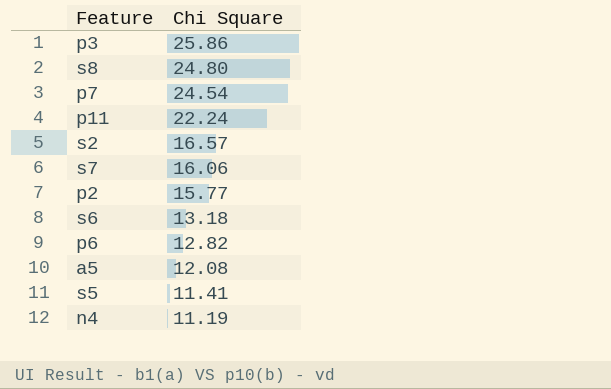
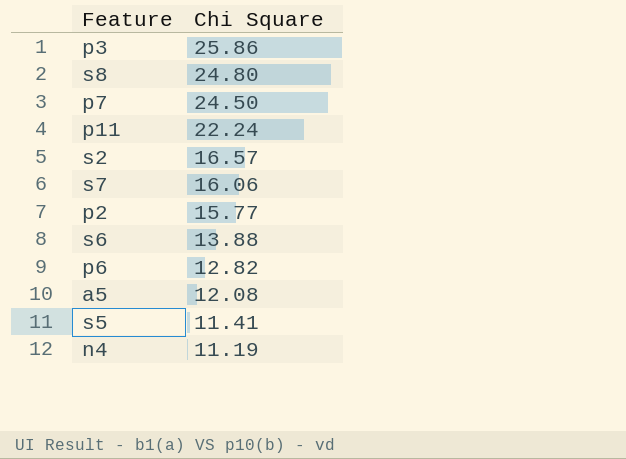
p7 | Chi Square: 24.54 -> 24.50
s6 | Chi Square: 13.18 -> 13.88

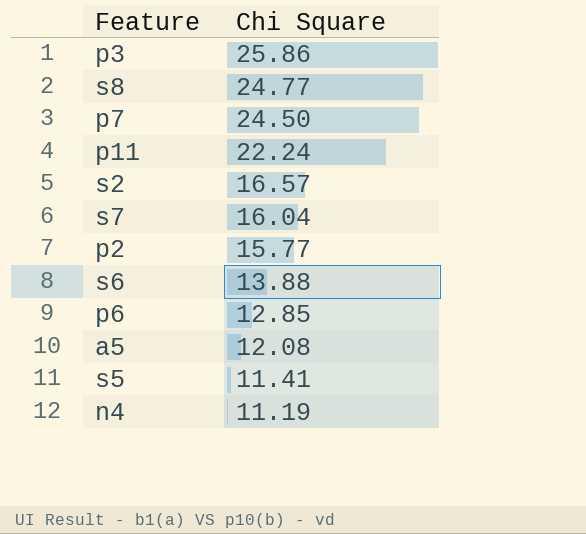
s8 | Chi Square: 24.80 -> 24.77
s7 | Chi Square: 16.06 -> 16.04
p6 | Chi Square: 12.82 -> 12.85

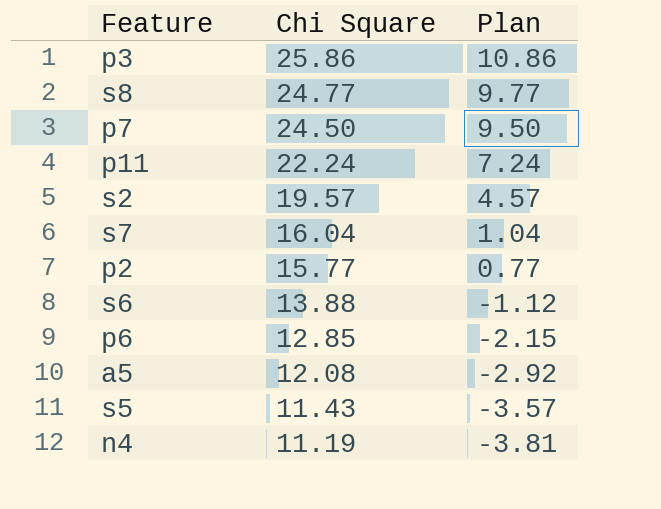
column Plan | formula: none -> [Chi Square] - 15
s2 | Chi Square: 16.57 -> 19.57
s5 | Chi Square: 11.41 -> 11.43

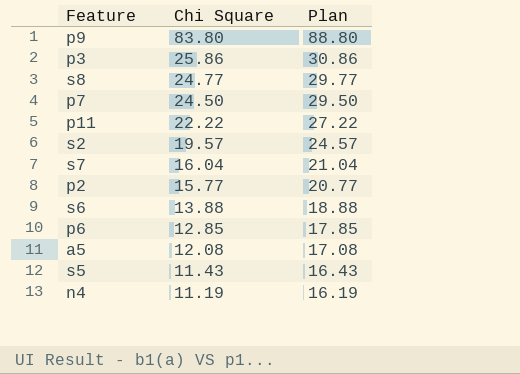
column Plan | formula: [Chi Square] - 15 -> [Chi Square] + 5
row p9: none -> 83.80 | 88.80
p11 | Chi Square: 22.24 -> 22.22

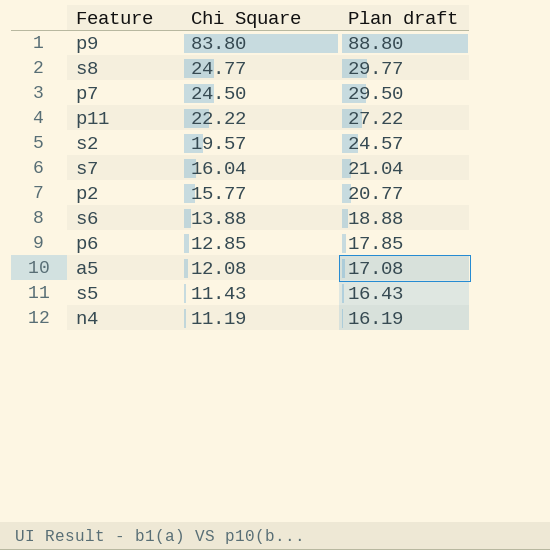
column name: Plan -> Plan draft
row p3: 25.86 | 30.86 -> none

